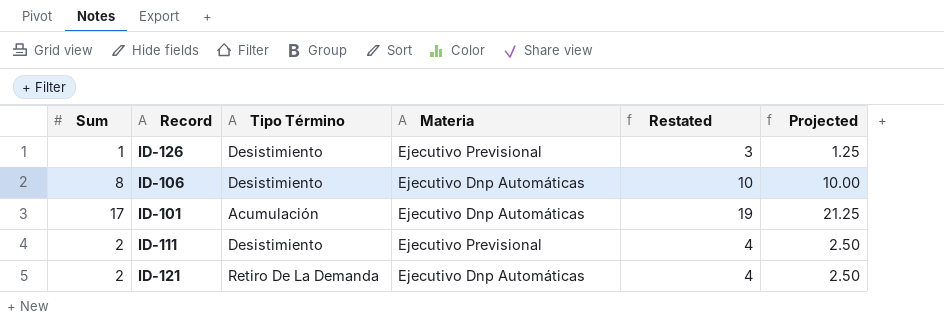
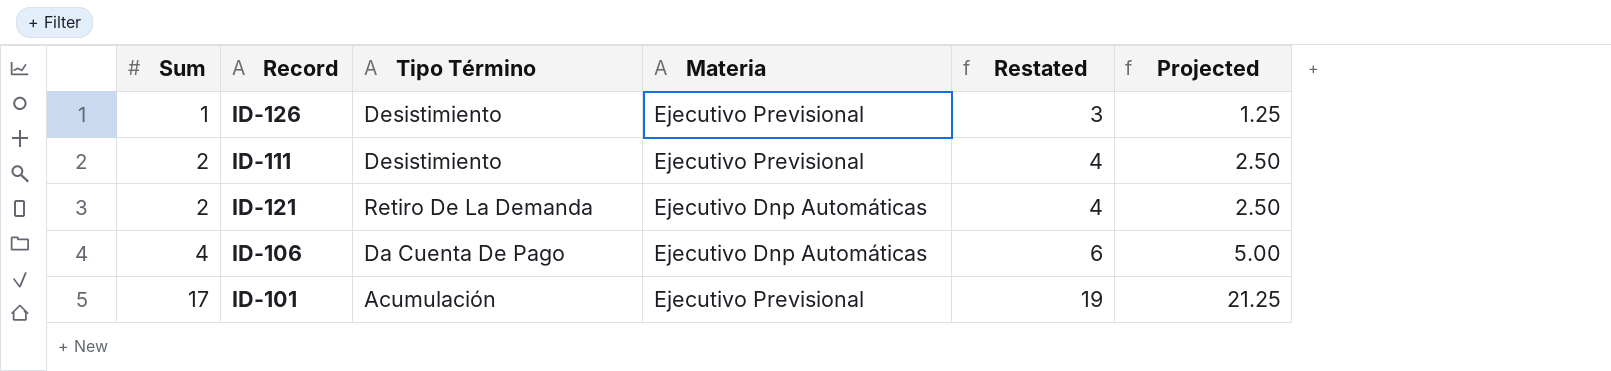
row order: none -> Sum ascending
ID-106 | Sum: 8 -> 4
ID-106 | Tipo Término: Desistimiento -> Da Cuenta De Pago
ID-106 | Restated: 10 -> 6
ID-106 | Projected: 10.00 -> 5.00
ID-101 | Materia: Ejecutivo Dnp Automáticas -> Ejecutivo Previsional

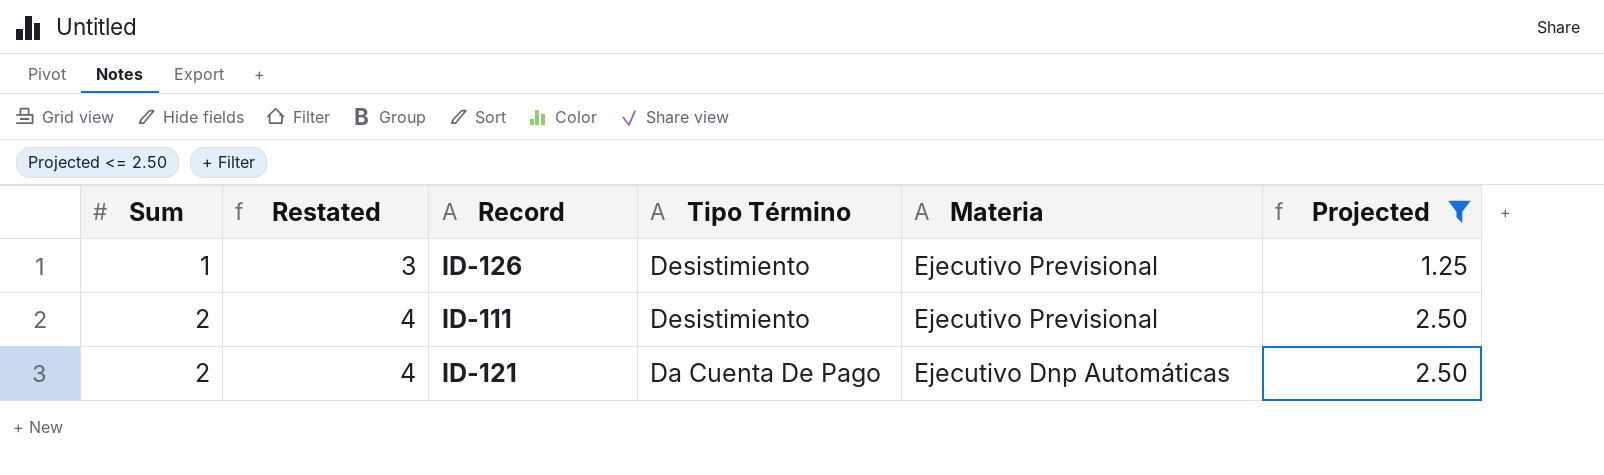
filter: none -> Projected <= 2.50
column Restated | position: 5 -> 2
ID-121 | Tipo Término: Retiro De La Demanda -> Da Cuenta De Pago

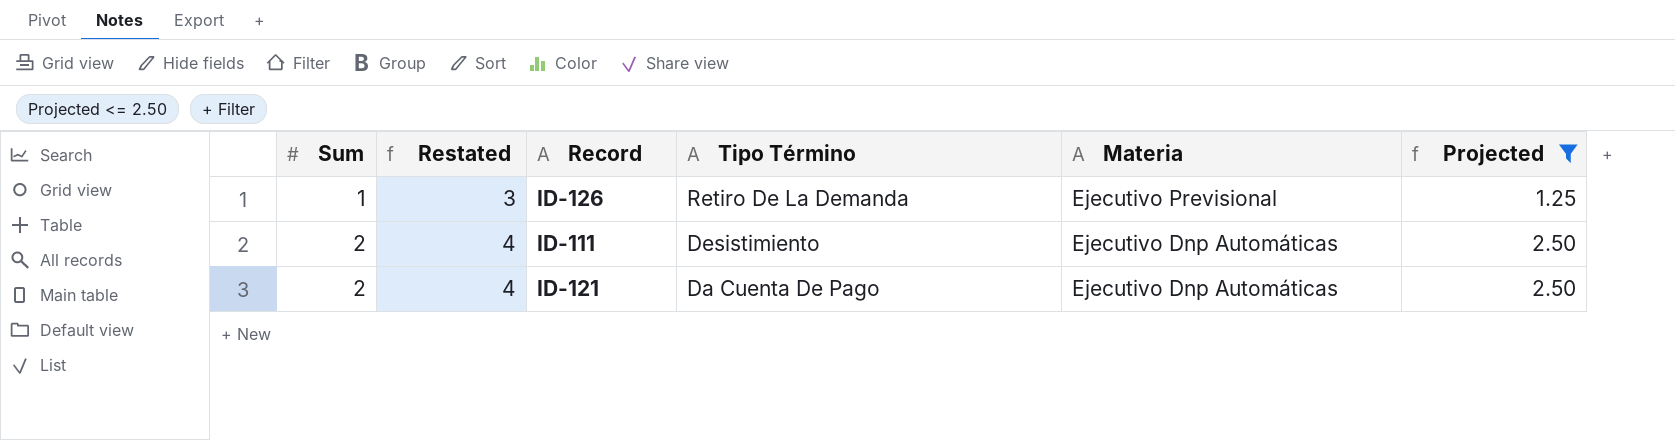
ID-126 | Tipo Término: Desistimiento -> Retiro De La Demanda
ID-111 | Materia: Ejecutivo Previsional -> Ejecutivo Dnp Automáticas

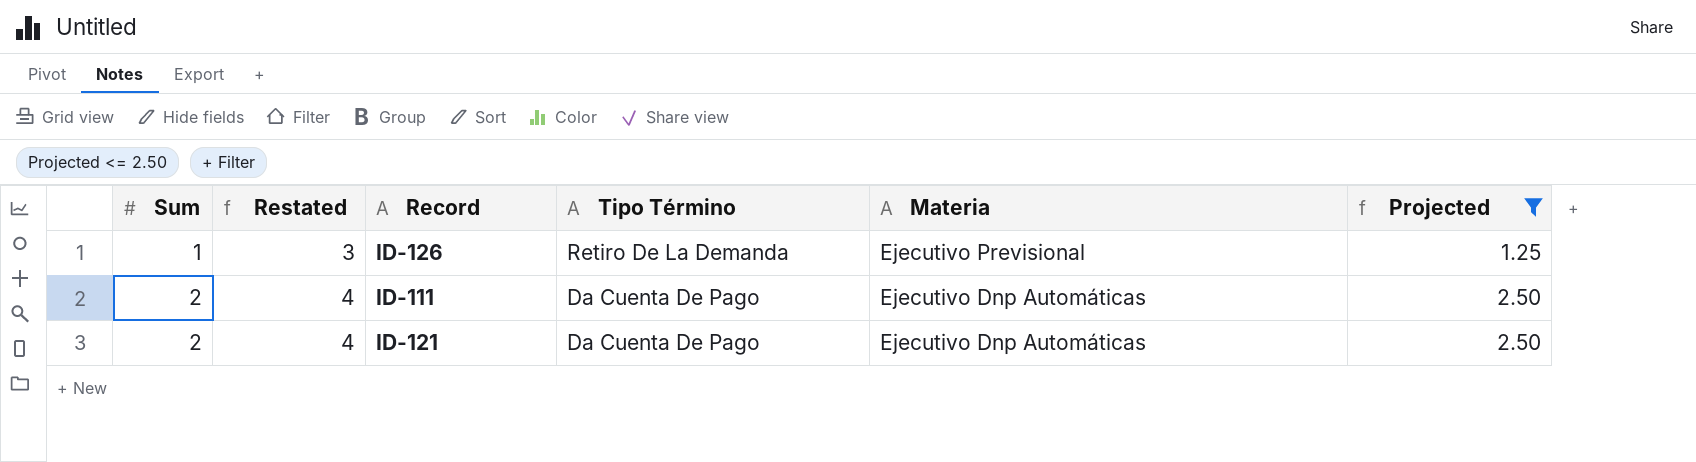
ID-111 | Tipo Término: Desistimiento -> Da Cuenta De Pago

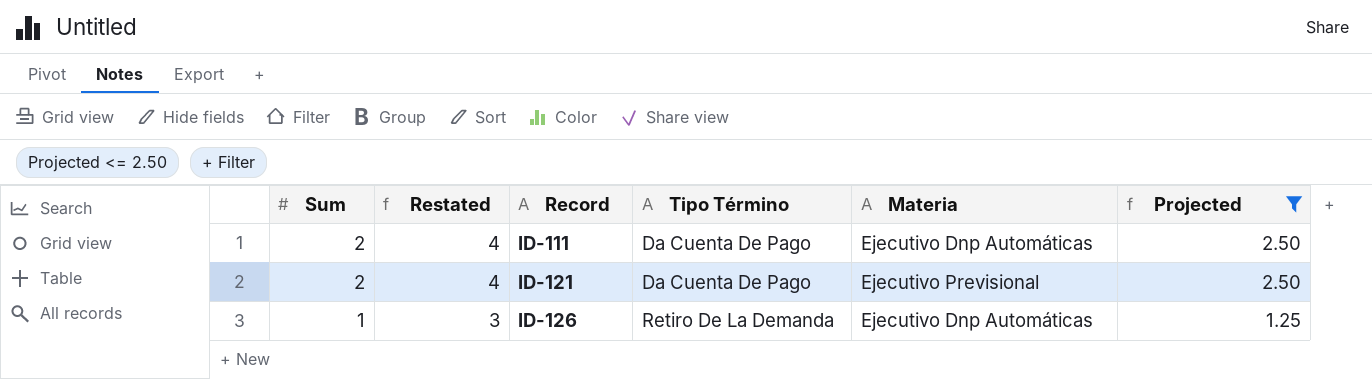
row order: Sum ascending -> Sum descending
ID-121 | Materia: Ejecutivo Dnp Automáticas -> Ejecutivo Previsional
ID-126 | Materia: Ejecutivo Previsional -> Ejecutivo Dnp Automáticas

